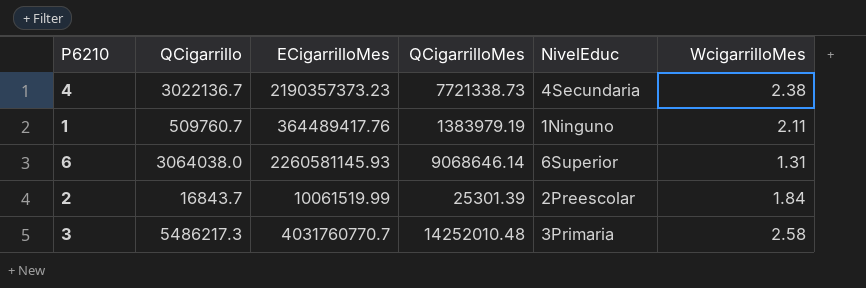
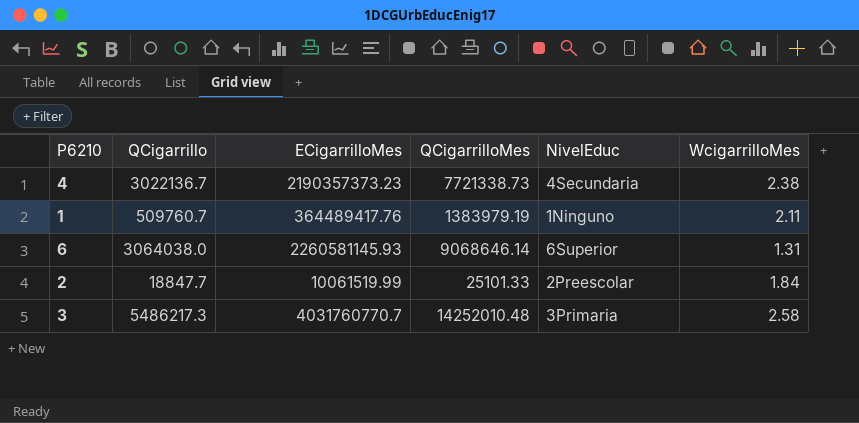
2 | QCigarrillo: 16843.7 -> 18847.7
2 | QCigarrilloMes: 25301.39 -> 25101.33

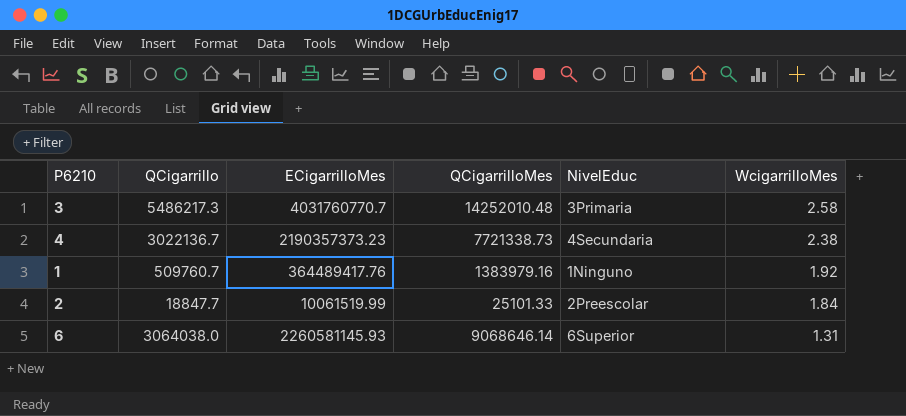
row order: none -> WcigarrilloMes descending
1 | QCigarrilloMes: 1383979.19 -> 1383979.16
1 | WcigarrilloMes: 2.11 -> 1.92

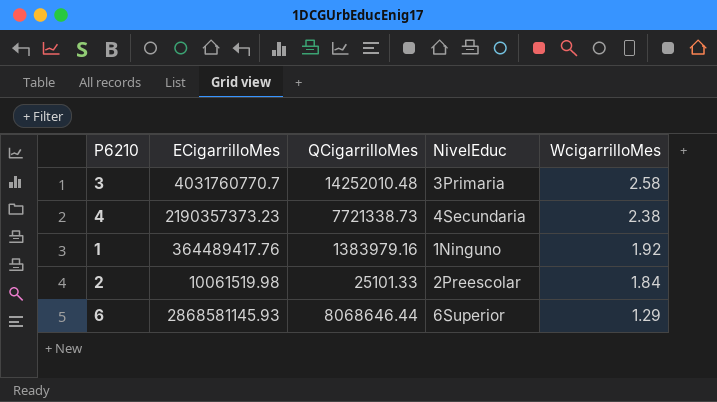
column QCigarrillo | position: 2 -> none
2 | ECigarrilloMes: 10061519.99 -> 10061519.98
6 | ECigarrilloMes: 2260581145.93 -> 2868581145.93
6 | QCigarrilloMes: 9068646.14 -> 8068646.44
6 | WcigarrilloMes: 1.31 -> 1.29

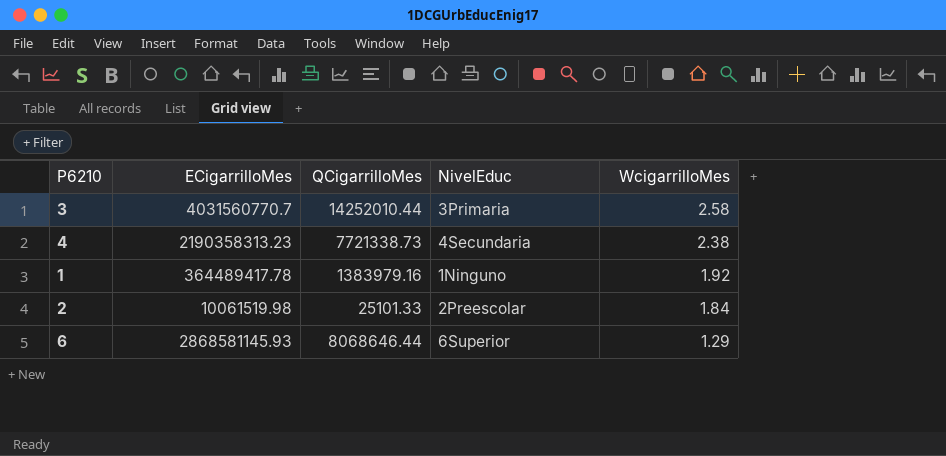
3 | ECigarrilloMes: 4031760770.7 -> 4031560770.7
3 | QCigarrilloMes: 14252010.48 -> 14252010.44
4 | ECigarrilloMes: 2190357373.23 -> 2190358313.23
1 | ECigarrilloMes: 364489417.76 -> 364489417.78

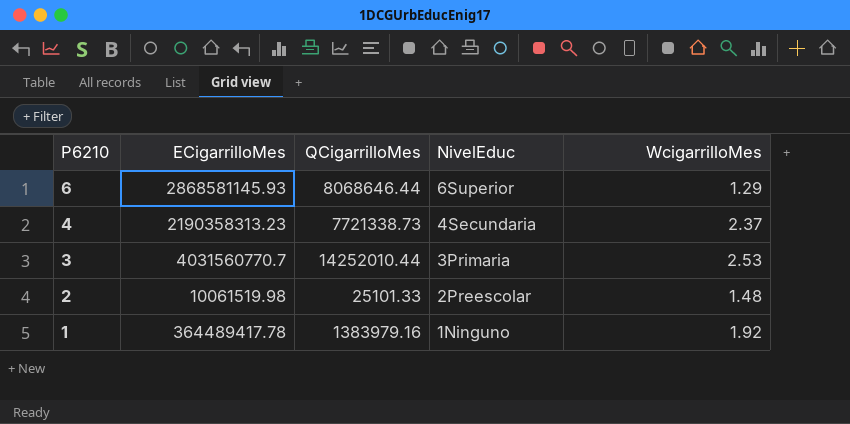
row order: WcigarrilloMes descending -> P6210 descending
4 | WcigarrilloMes: 2.38 -> 2.37
3 | WcigarrilloMes: 2.58 -> 2.53
2 | WcigarrilloMes: 1.84 -> 1.48

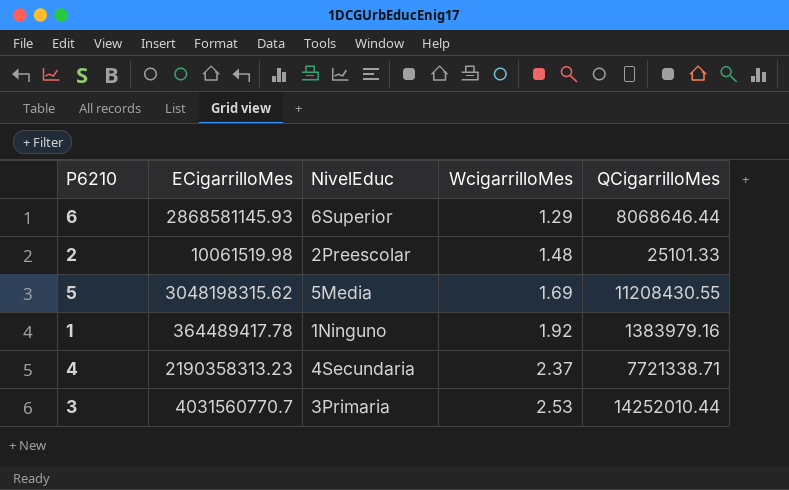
row order: P6210 descending -> WcigarrilloMes ascending
column QCigarrilloMes | position: 3 -> 5
row 5: none -> 3048198315.62 | 5Media | 1.69 | 11208430.55
4 | QCigarrilloMes: 7721338.73 -> 7721338.71

